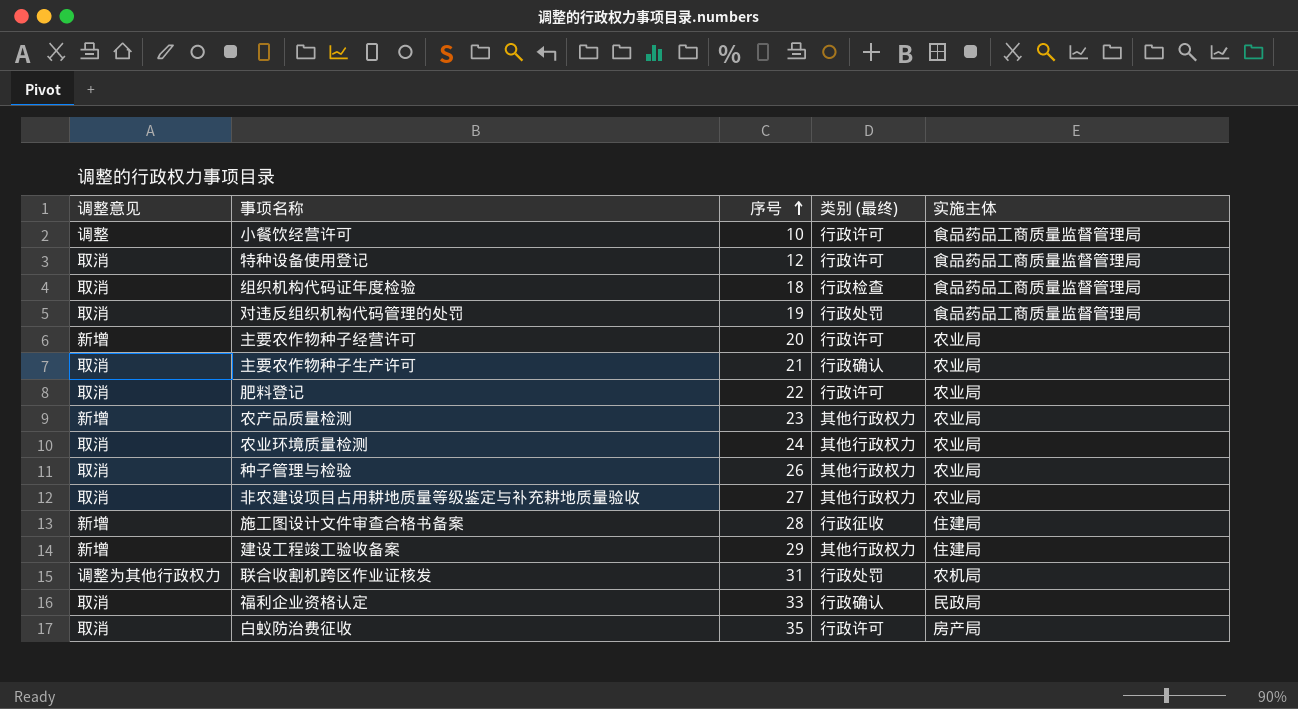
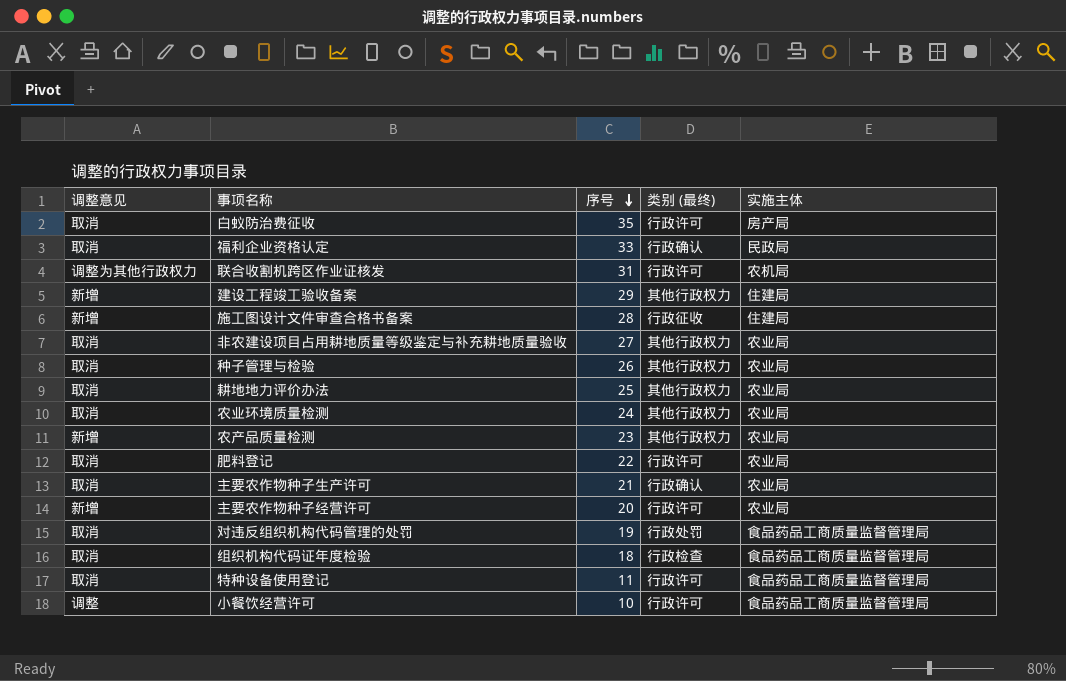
row order: 序号 ascending -> 序号 descending
联合收割机跨区作业证核发 | 类别 (最终): 行政处罚 -> 行政许可
row 耕地地力评价办法: none -> 取消 | 25 | 其他行政权力 | 农业局
特种设备使用登记 | 序号: 12 -> 11

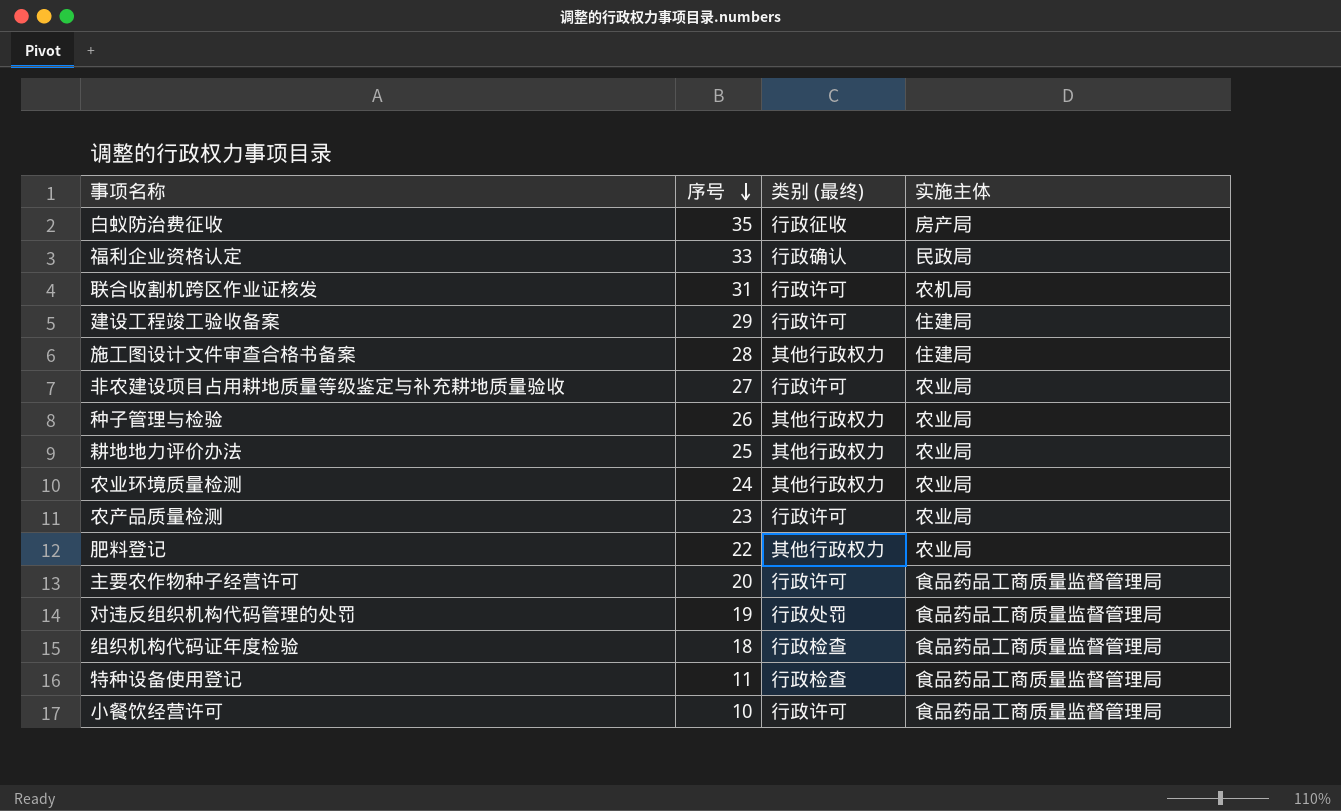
column 调整意见 | position: 1 -> none
row 主要农作物种子生产许可: 取消 | 21 | 行政确认 | 农业局 -> none
白蚁防治费征收 | 类别 (最终): 行政许可 -> 行政征收
建设工程竣工验收备案 | 类别 (最终): 其他行政权力 -> 行政许可
施工图设计文件审查合格书备案 | 类别 (最终): 行政征收 -> 其他行政权力
非农建设项目占用耕地质量等级鉴定与补充耕地质量验收 | 类别 (最终): 其他行政权力 -> 行政许可
农产品质量检测 | 类别 (最终): 其他行政权力 -> 行政许可
肥料登记 | 类别 (最终): 行政许可 -> 其他行政权力
主要农作物种子经营许可 | 实施主体: 农业局 -> 食品药品工商质量监督管理局
特种设备使用登记 | 类别 (最终): 行政许可 -> 行政检查

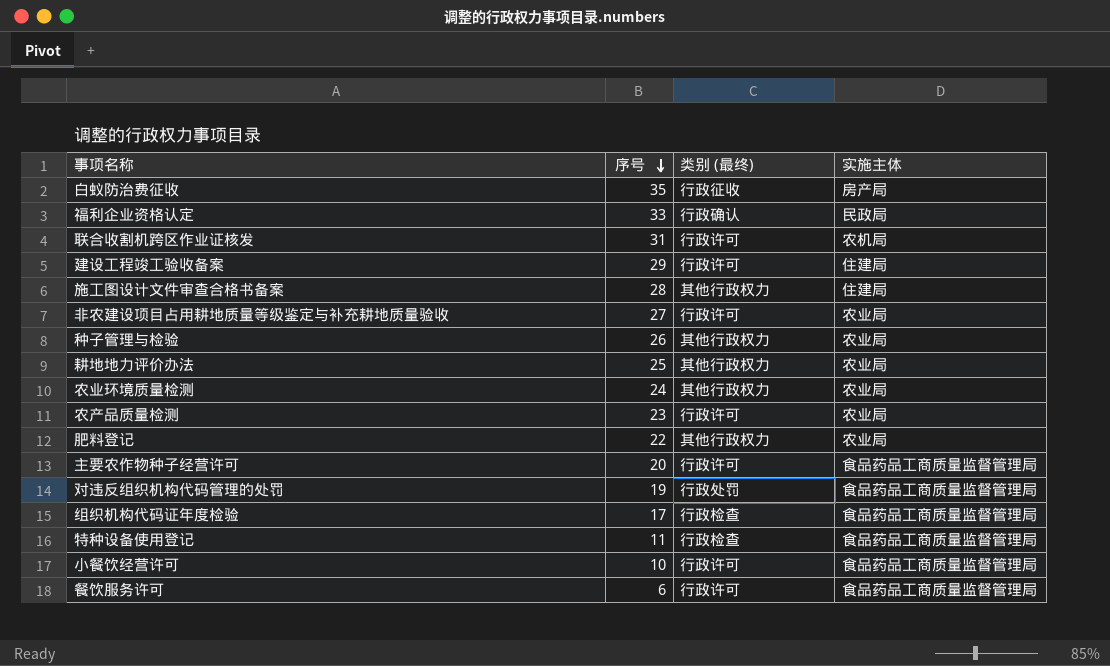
组织机构代码证年度检验 | 序号: 18 -> 17
row 餐饮服务许可: none -> 6 | 行政许可 | 食品药品工商质量监督管理局

